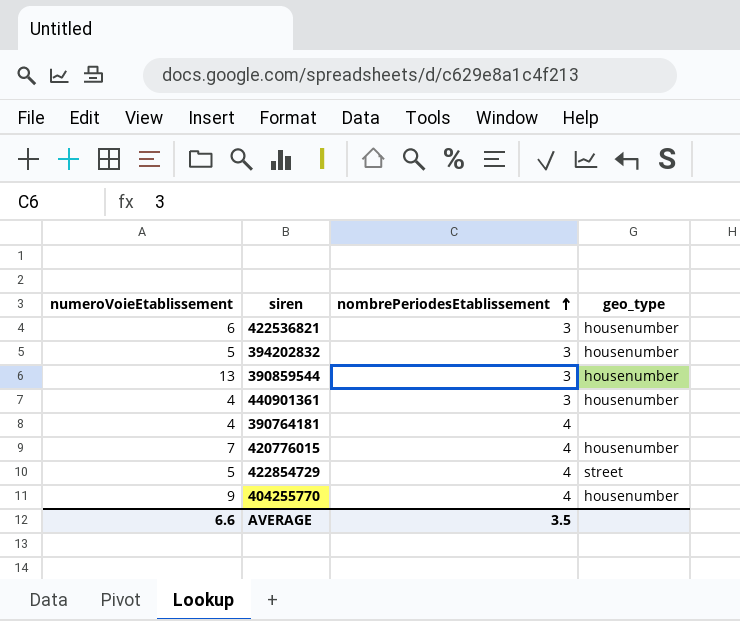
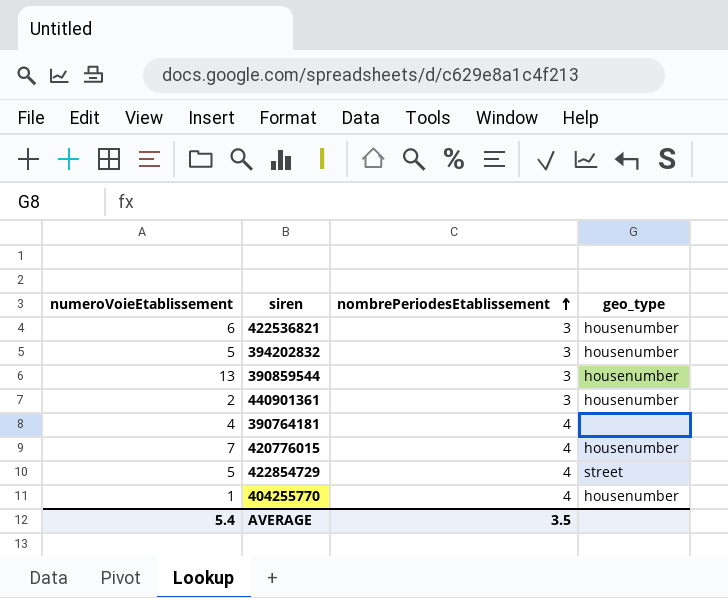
440901361 | numeroVoieEtablissement: 4 -> 2
404255770 | numeroVoieEtablissement: 9 -> 1
AVERAGE | numeroVoieEtablissement: 6.6 -> 5.4

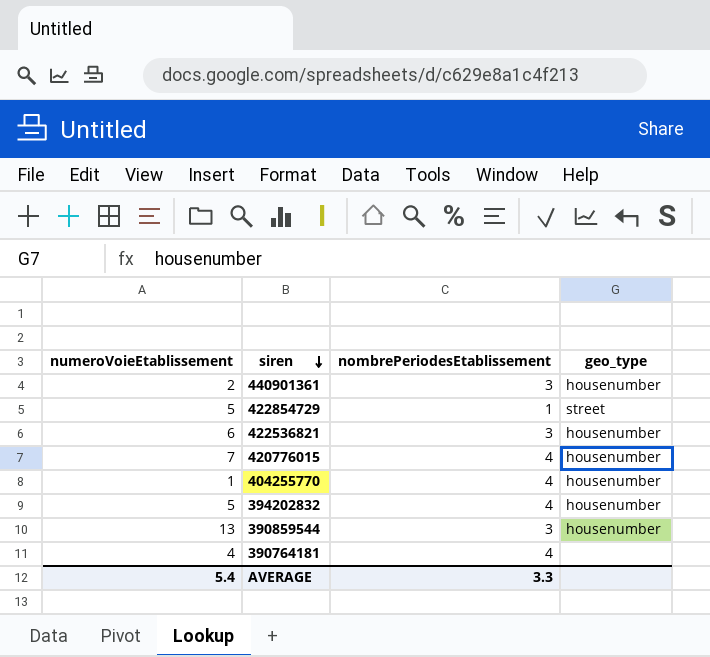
row order: nombrePeriodesEtablissement ascending -> siren descending
422854729 | nombrePeriodesEtablissement: 4 -> 1
394202832 | nombrePeriodesEtablissement: 3 -> 4
AVERAGE | nombrePeriodesEtablissement: 3.5 -> 3.3

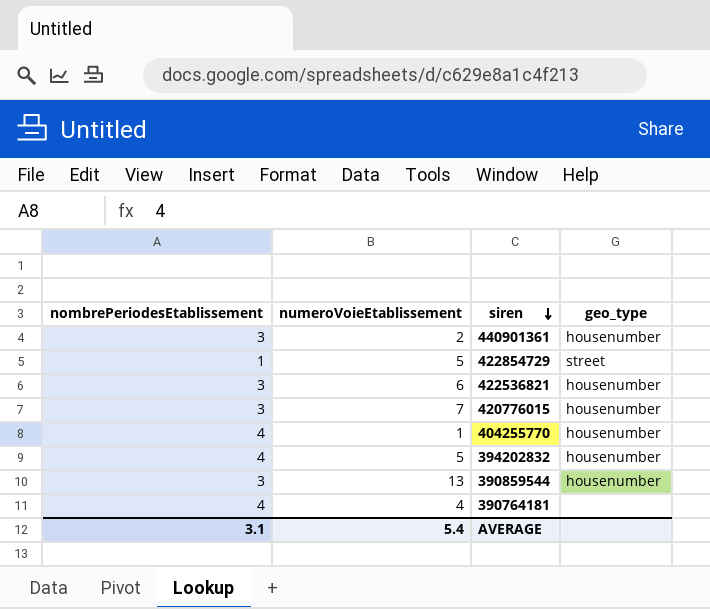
column nombrePeriodesEtablissement | position: 3 -> 1
420776015 | nombrePeriodesEtablissement: 4 -> 3
AVERAGE | nombrePeriodesEtablissement: 3.3 -> 3.1

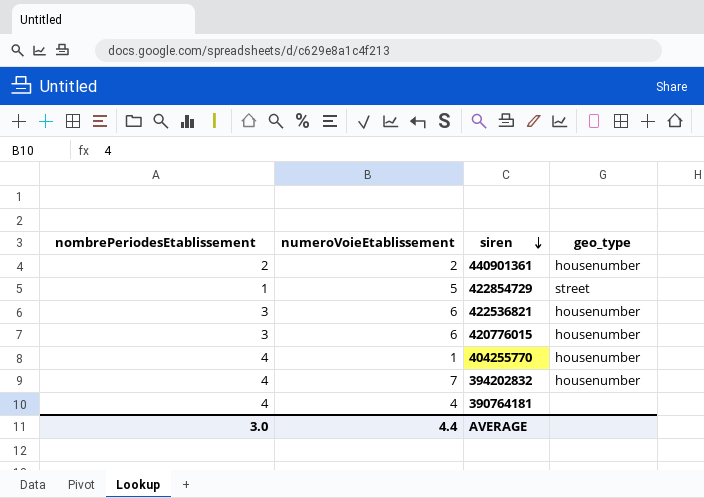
row 390859544: 3 | 13 | housenumber -> none
440901361 | nombrePeriodesEtablissement: 3 -> 2
420776015 | numeroVoieEtablissement: 7 -> 6
394202832 | numeroVoieEtablissement: 5 -> 7
AVERAGE | nombrePeriodesEtablissement: 3.1 -> 3.0
AVERAGE | numeroVoieEtablissement: 5.4 -> 4.4

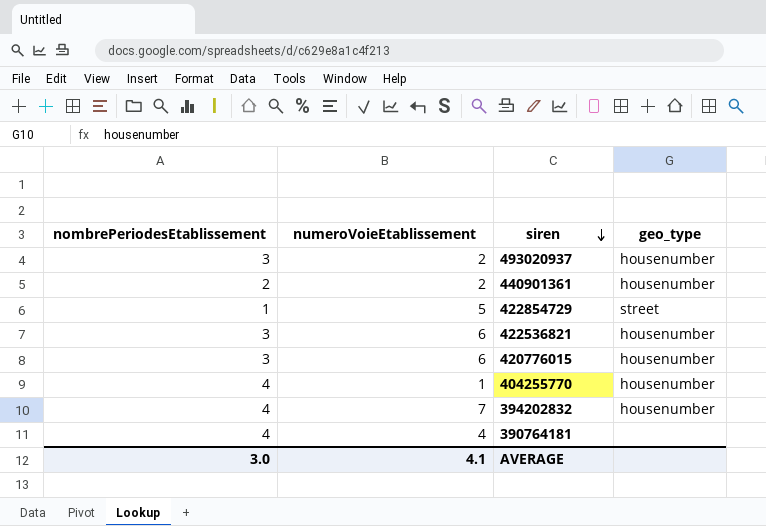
row 493020937: none -> 3 | 2 | housenumber
AVERAGE | numeroVoieEtablissement: 4.4 -> 4.1

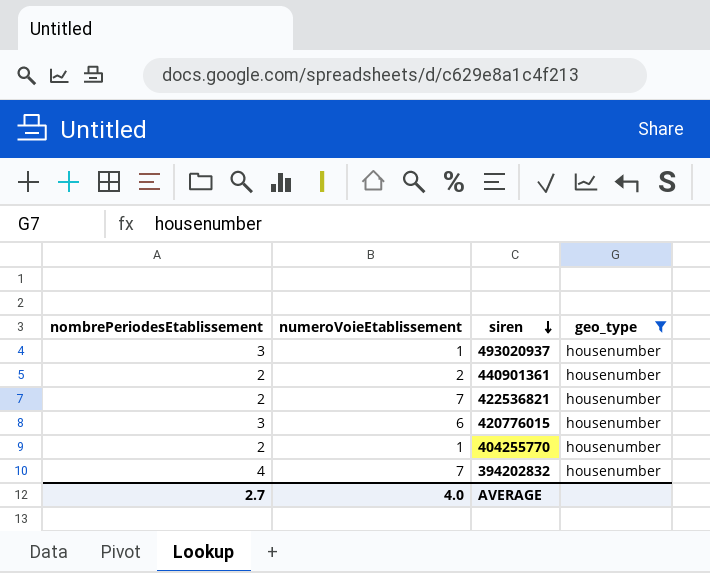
filter: none -> geo_type = housenumber
493020937 | numeroVoieEtablissement: 2 -> 1
422536821 | nombrePeriodesEtablissement: 3 -> 2
422536821 | numeroVoieEtablissement: 6 -> 7
404255770 | nombrePeriodesEtablissement: 4 -> 2
AVERAGE | nombrePeriodesEtablissement: 3.0 -> 2.7
AVERAGE | numeroVoieEtablissement: 4.1 -> 4.0

